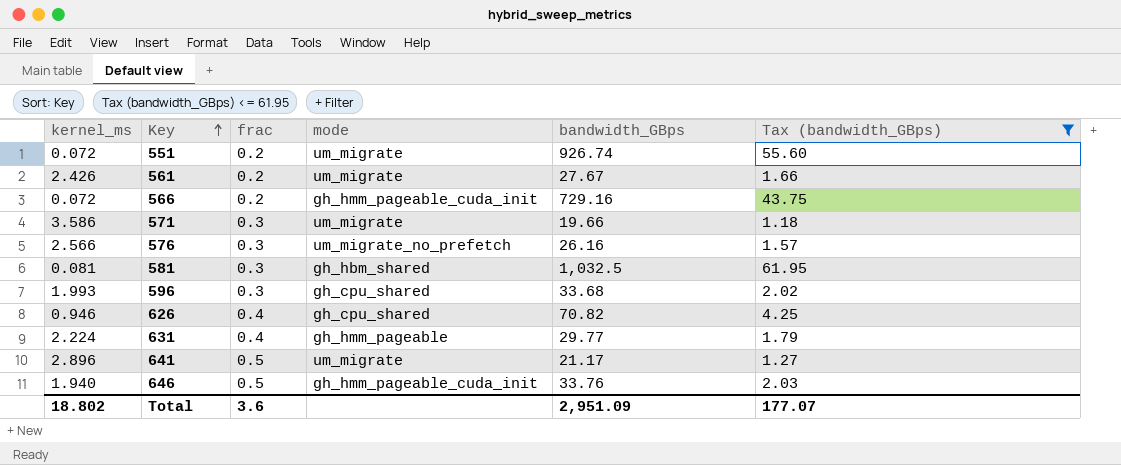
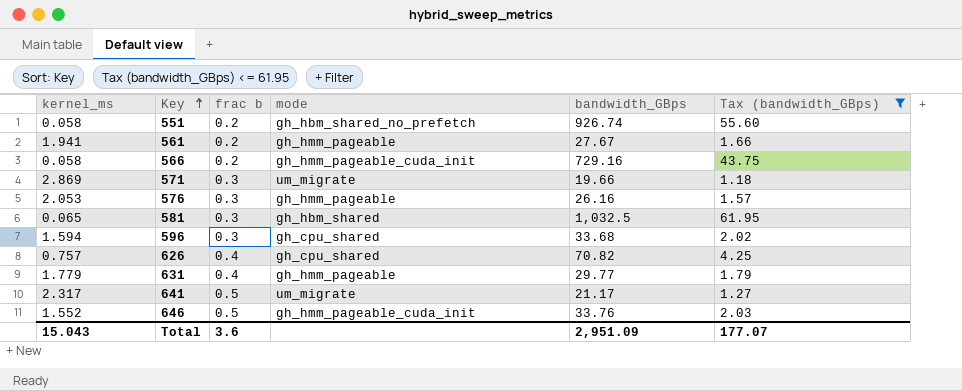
column name: frac -> frac b
551 | kernel_ms: 0.072 -> 0.058
551 | mode: um_migrate -> gh_hbm_shared_no_prefetch
561 | kernel_ms: 2.426 -> 1.941
561 | mode: um_migrate -> gh_hmm_pageable
566 | kernel_ms: 0.072 -> 0.058
571 | kernel_ms: 3.586 -> 2.869
576 | kernel_ms: 2.566 -> 2.053
576 | mode: um_migrate_no_prefetch -> gh_hmm_pageable
581 | kernel_ms: 0.081 -> 0.065
596 | kernel_ms: 1.993 -> 1.594
626 | kernel_ms: 0.946 -> 0.757
631 | kernel_ms: 2.224 -> 1.779
641 | kernel_ms: 2.896 -> 2.317
646 | kernel_ms: 1.940 -> 1.552
Total | kernel_ms: 18.802 -> 15.043

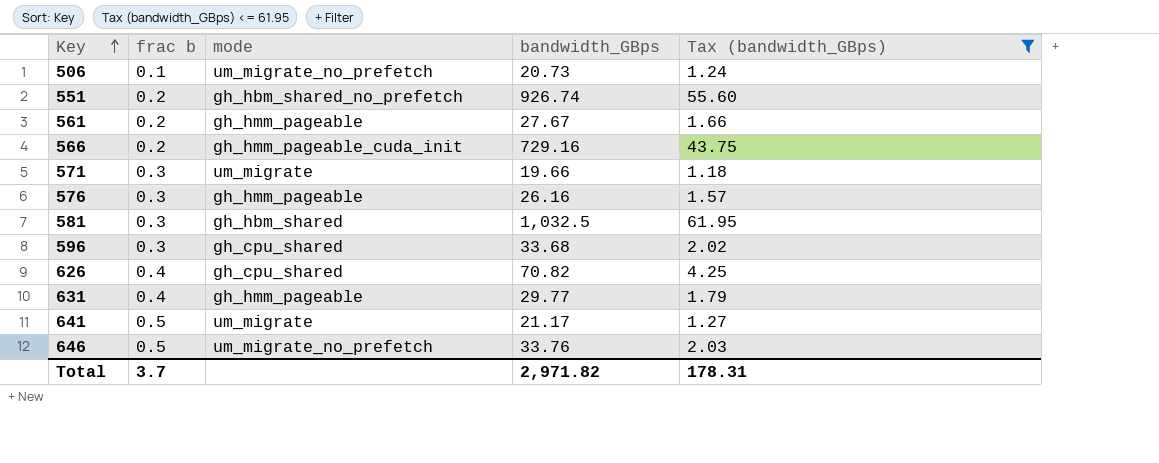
column kernel_ms | position: 1 -> none
row 506: none -> 0.1 | um_migrate_no_prefetch | 20.73 | 1.24
646 | mode: gh_hmm_pageable_cuda_init -> um_migrate_no_prefetch
Total | frac b: 3.6 -> 3.7
Total | bandwidth_GBps: 2,951.09 -> 2,971.82
Total | Tax (bandwidth_GBps): 177.07 -> 178.31

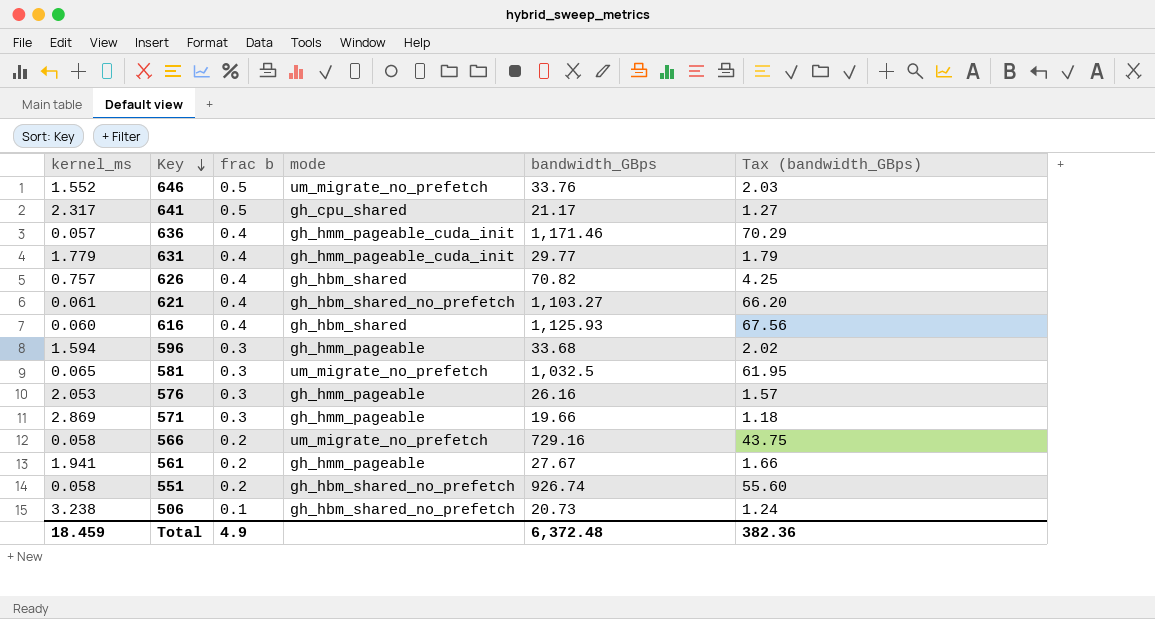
filter: Tax (bandwidth_GBps) <= 61.95 -> none
row order: Key ascending -> Key descending
column kernel_ms | position: none -> 1
641 | mode: um_migrate -> gh_cpu_shared
631 | mode: gh_hmm_pageable -> gh_hmm_pageable_cuda_init
626 | mode: gh_cpu_shared -> gh_hbm_shared
596 | mode: gh_cpu_shared -> gh_hmm_pageable
581 | mode: gh_hbm_shared -> um_migrate_no_prefetch
571 | mode: um_migrate -> gh_hmm_pageable
566 | mode: gh_hmm_pageable_cuda_init -> um_migrate_no_prefetch
506 | mode: um_migrate_no_prefetch -> gh_hbm_shared_no_prefetch
Total | frac b: 3.7 -> 4.9
Total | bandwidth_GBps: 2,971.82 -> 6,372.48
Total | Tax (bandwidth_GBps): 178.31 -> 382.36

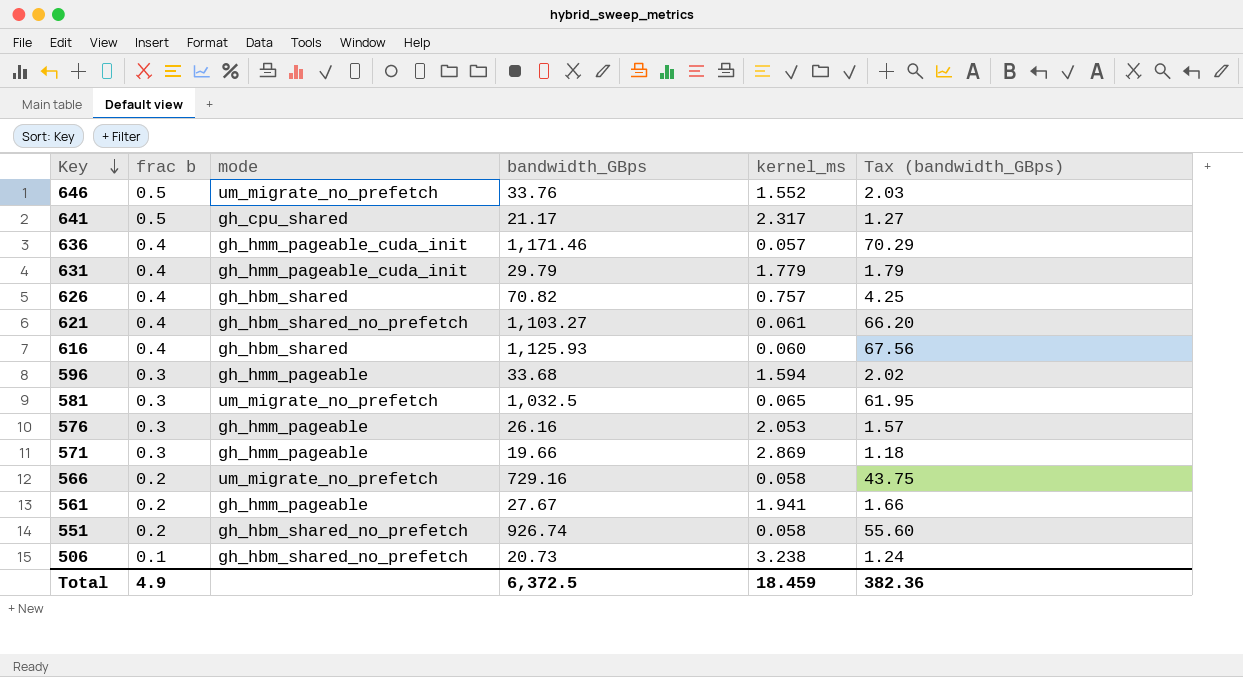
column kernel_ms | position: 1 -> 5
631 | bandwidth_GBps: 29.77 -> 29.79
Total | bandwidth_GBps: 6,372.48 -> 6,372.5

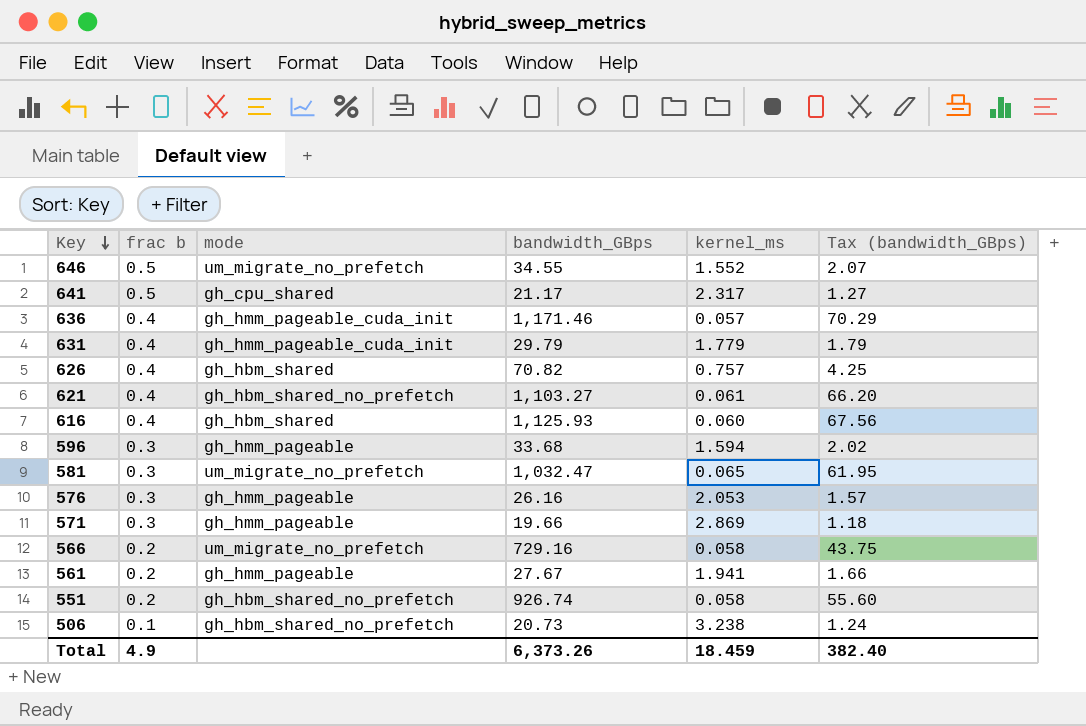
646 | bandwidth_GBps: 33.76 -> 34.55
646 | Tax (bandwidth_GBps): 2.03 -> 2.07
581 | bandwidth_GBps: 1,032.5 -> 1,032.47
Total | bandwidth_GBps: 6,372.5 -> 6,373.26
Total | Tax (bandwidth_GBps): 382.36 -> 382.40

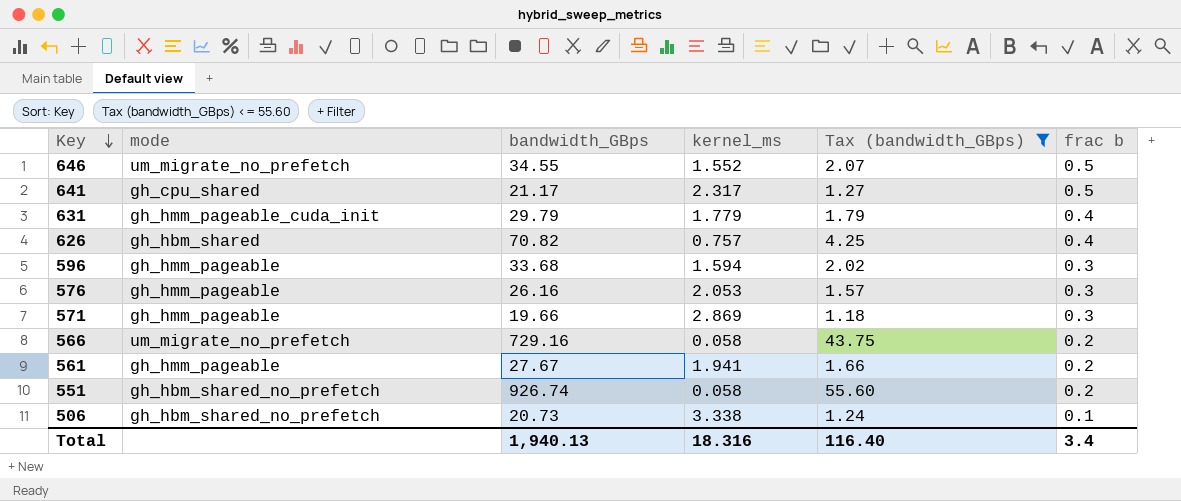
filter: none -> Tax (bandwidth_GBps) <= 55.60
column frac b | position: 2 -> 6
506 | kernel_ms: 3.238 -> 3.338
Total | bandwidth_GBps: 6,373.26 -> 1,940.13
Total | kernel_ms: 18.459 -> 18.316
Total | Tax (bandwidth_GBps): 382.40 -> 116.40
Total | frac b: 4.9 -> 3.4

